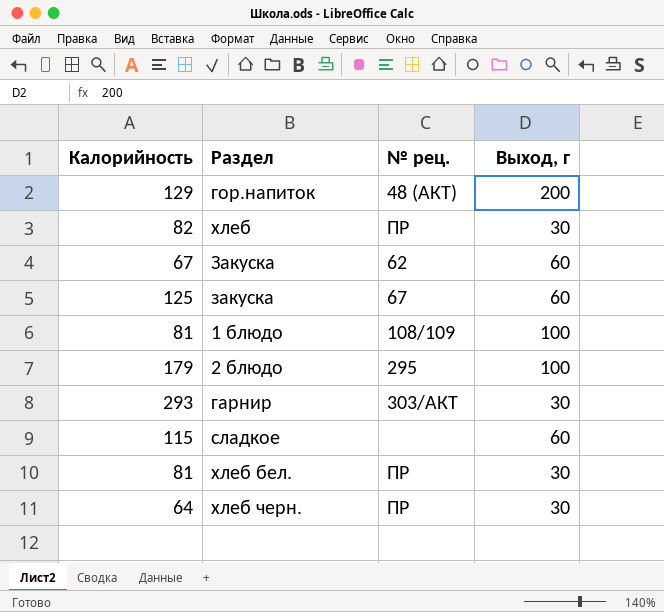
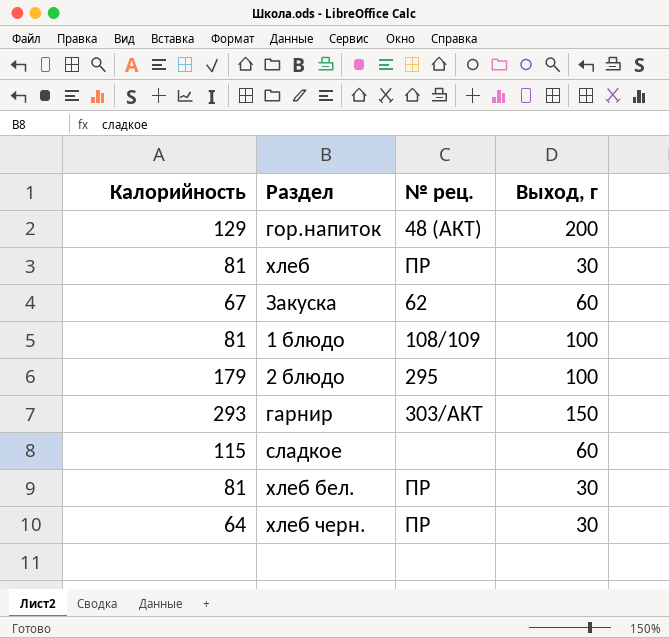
row закуска: 125 | 67 | 60 -> none
хлеб | Калорийность: 82 -> 81
гарнир | Выход, г: 30 -> 150

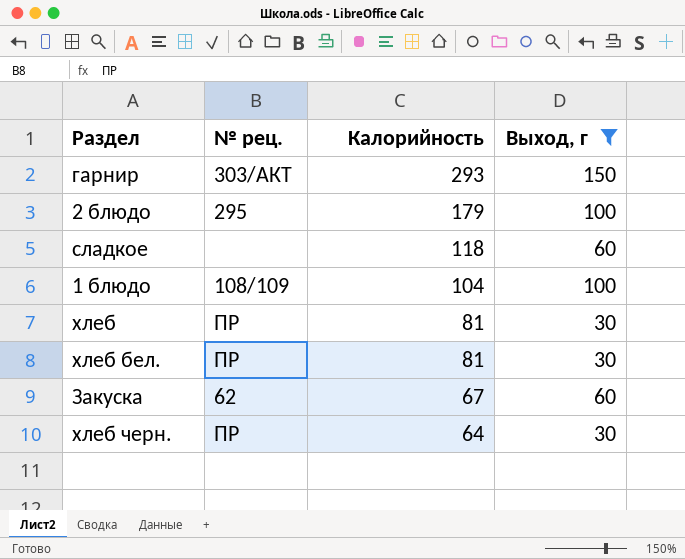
filter: none -> Выход, г != 200
row order: none -> Калорийность descending
column Калорийность | position: 1 -> 3
сладкое | Калорийность: 115 -> 118
1 блюдо | Калорийность: 81 -> 104

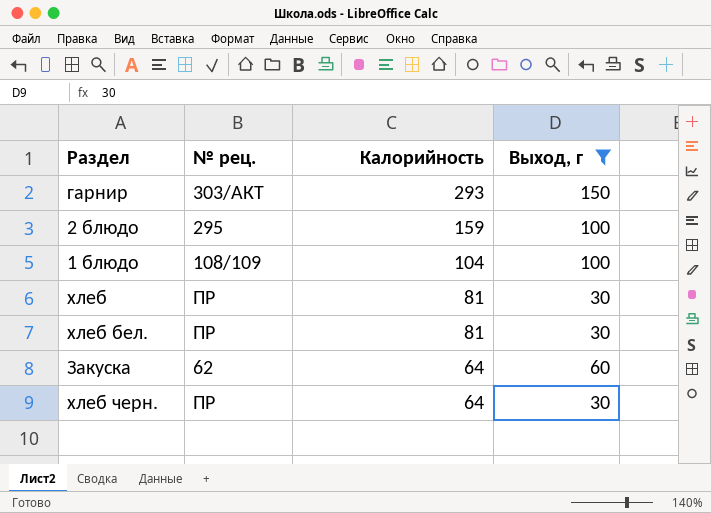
row сладкое: none | 118 | 60 -> none
2 блюдо | Калорийность: 179 -> 159
Закуска | Калорийность: 67 -> 64

